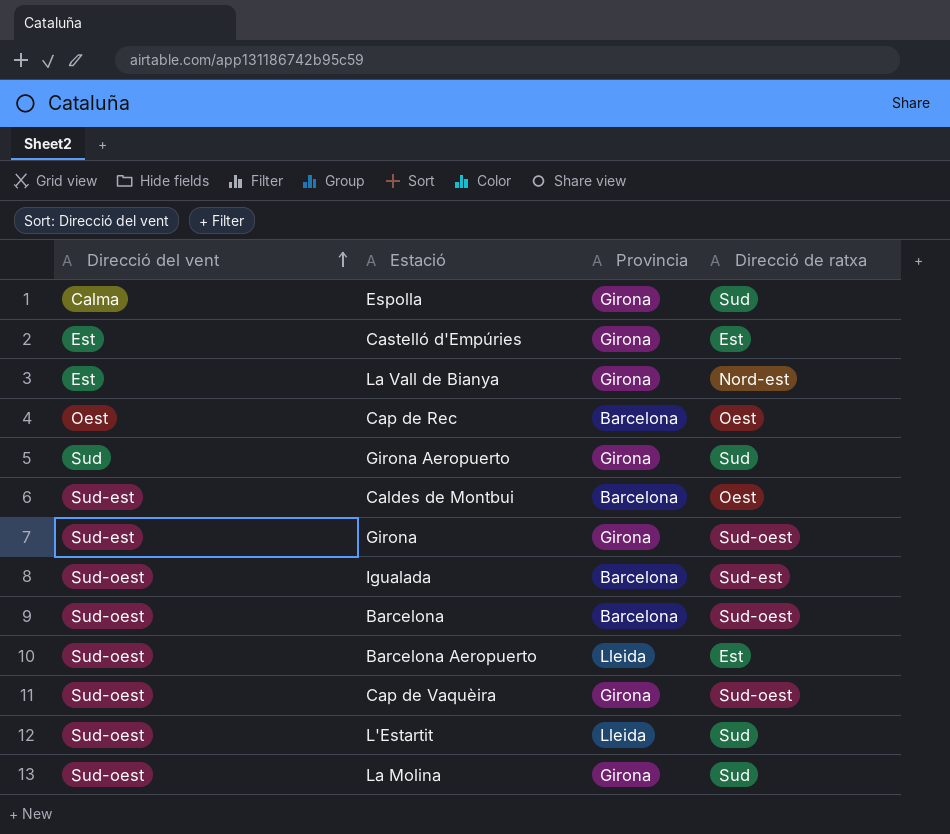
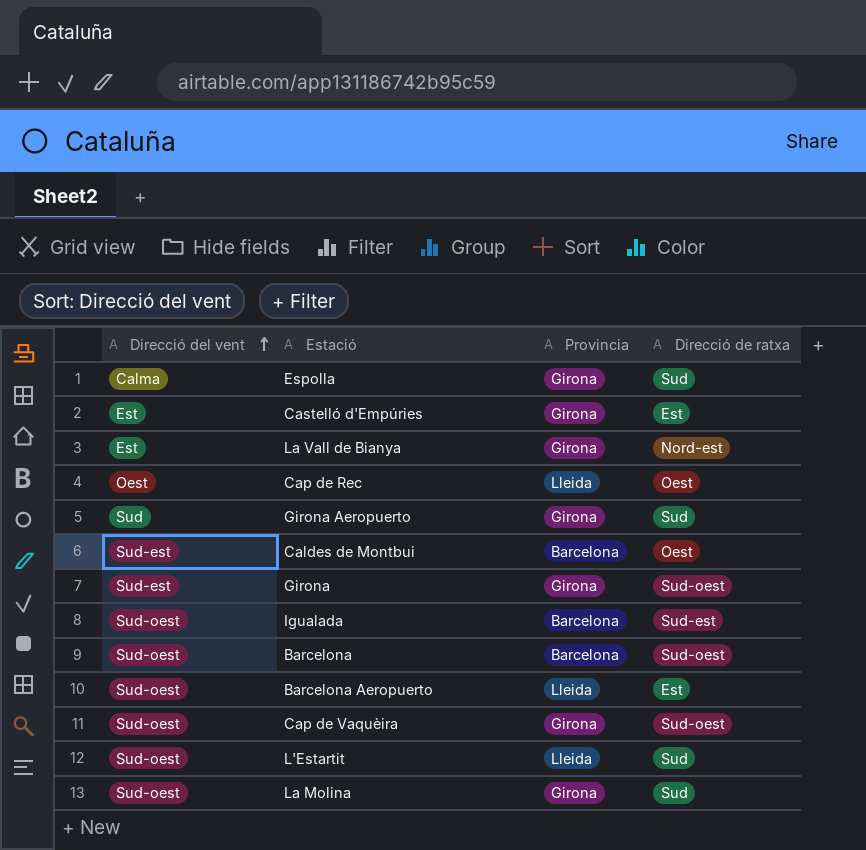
Cap de Rec | Provincia: Barcelona -> Lleida

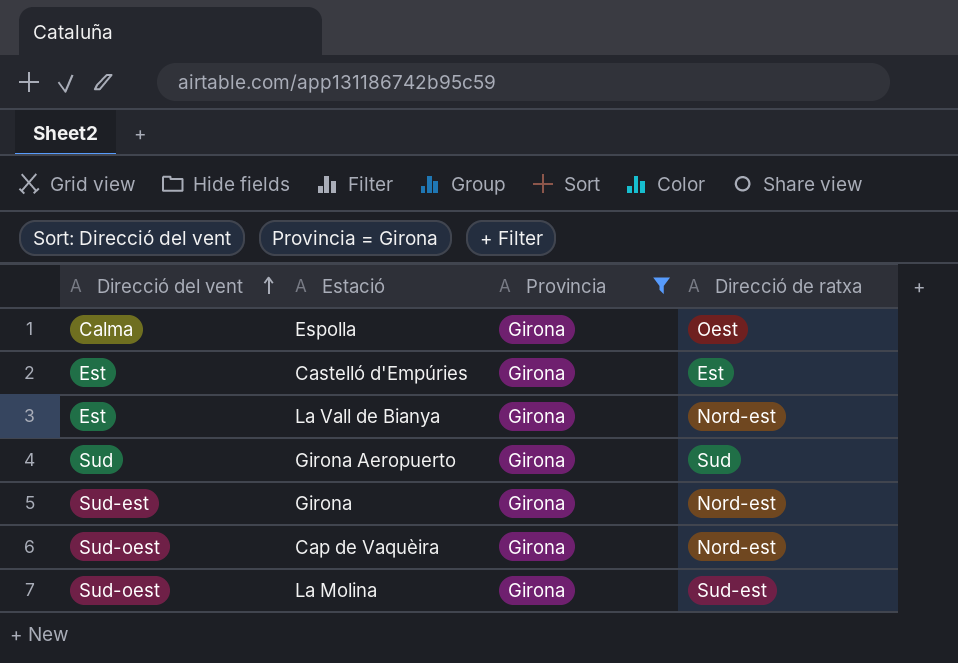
filter: none -> Provincia = Girona
Espolla | Direcció de ratxa: Sud -> Oest
Girona | Direcció de ratxa: Sud-oest -> Nord-est
Cap de Vaquèira | Direcció de ratxa: Sud-oest -> Nord-est
La Molina | Direcció de ratxa: Sud -> Sud-est

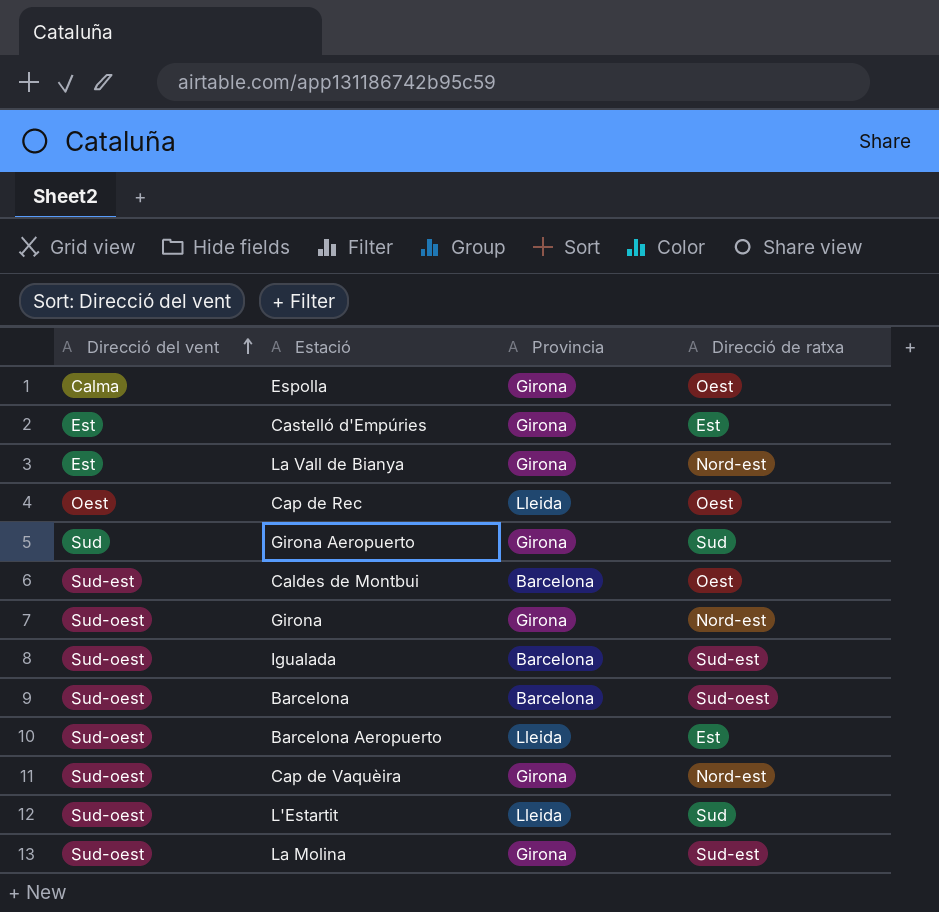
filter: Provincia = Girona -> none
Girona | Direcció del vent: Sud-est -> Sud-oest

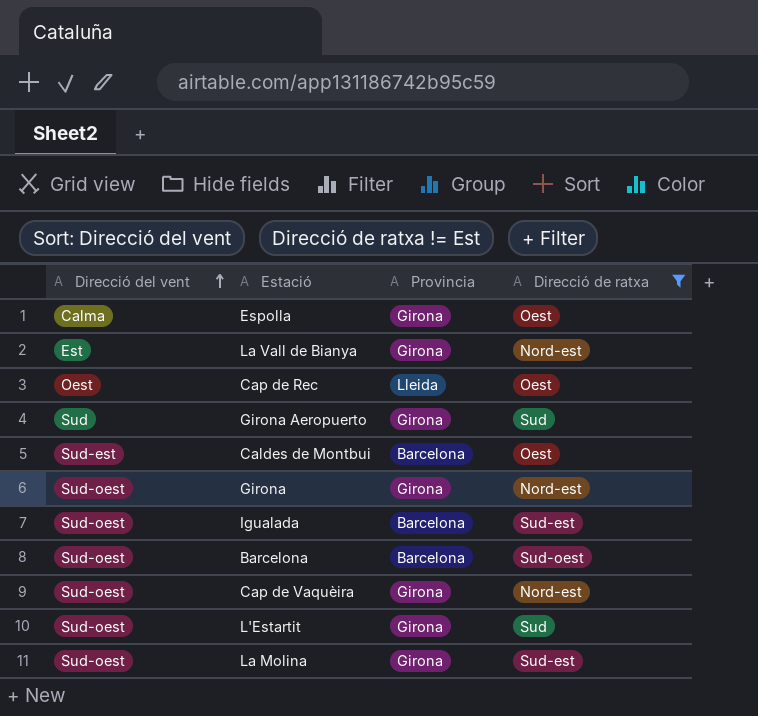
filter: none -> Direcció de ratxa != Est
L'Estartit | Provincia: Lleida -> Girona

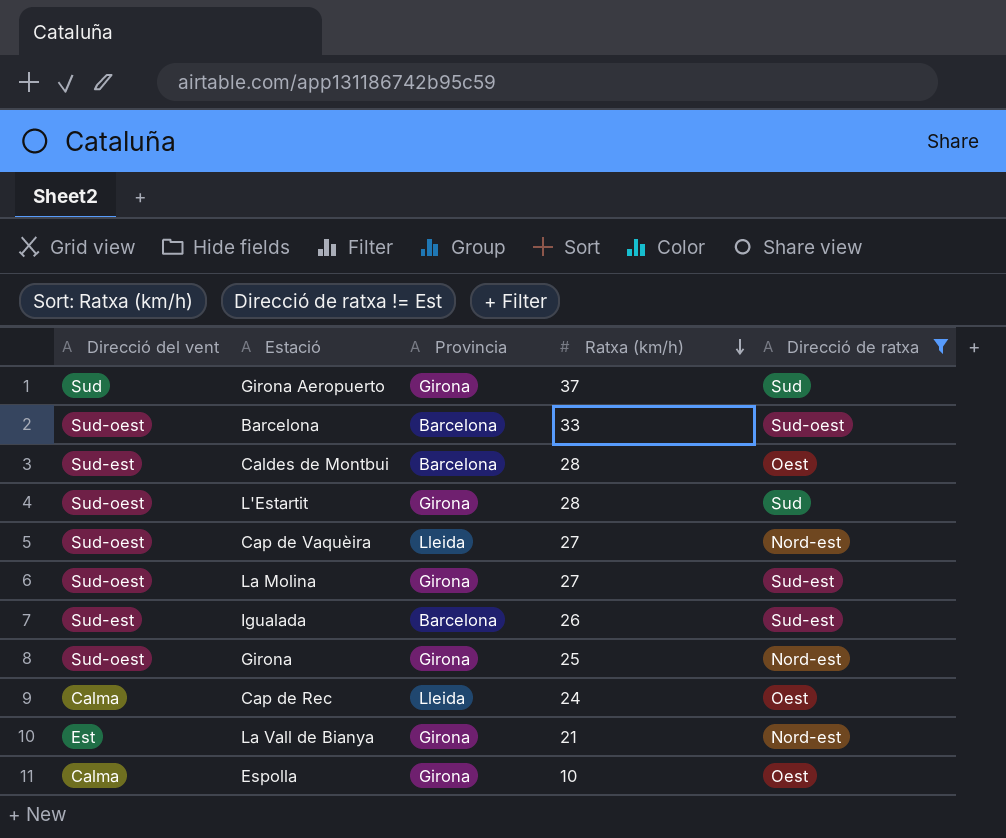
row order: Direcció del vent ascending -> Ratxa (km/h) descending
column Ratxa (km/h) | position: none -> 4
Cap de Vaquèira | Provincia: Girona -> Lleida
Igualada | Direcció del vent: Sud-oest -> Sud-est
Cap de Rec | Direcció del vent: Oest -> Calma

